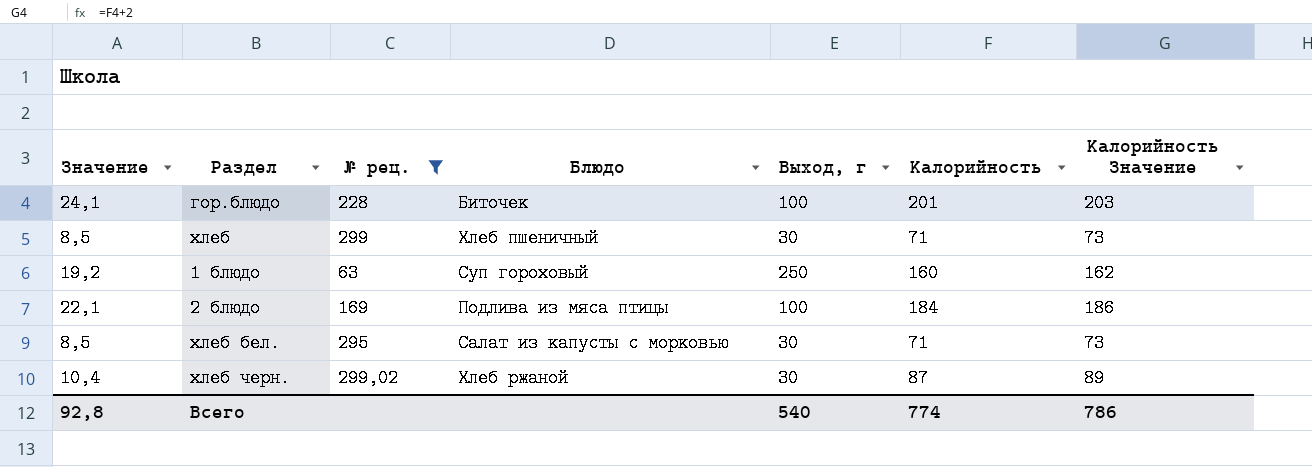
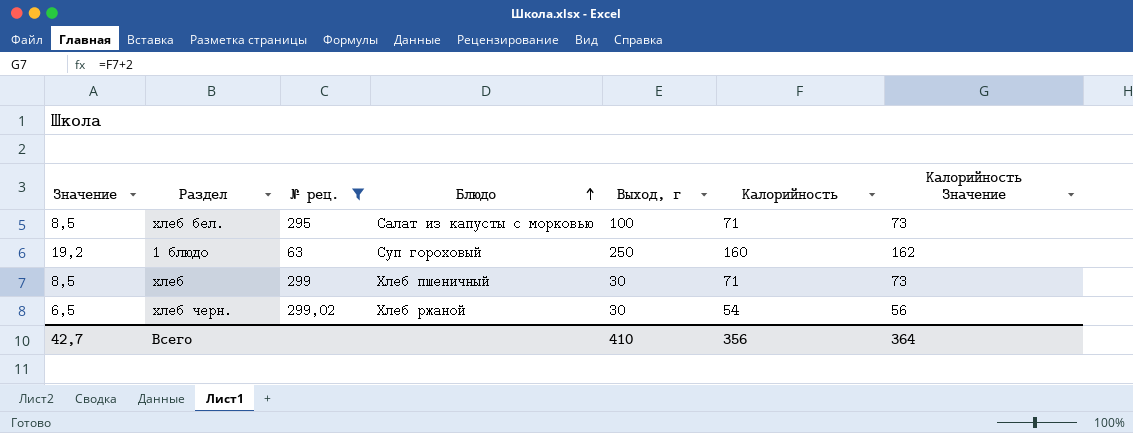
row order: none -> Блюдо ascending
row гор.блюдо: 24,1 | 228 | Биточек | 100 | 201 | 203 -> none
row 2 блюдо: 22,1 | 169 | Подлива из мяса птицы | 100 | 184 | 186 -> none
хлеб бел. | Выход, г: 30 -> 100
хлеб черн. | Значение: 10,4 -> 6,5
хлеб черн. | Калорийность: 87 -> 54
хлеб черн. | Калорийность Значение: 89 -> 56
Всего | Значение: 92,8 -> 42,7
Всего | Выход, г: 540 -> 410
Всего | Калорийность: 774 -> 356
Всего | Калорийность Значение: 786 -> 364

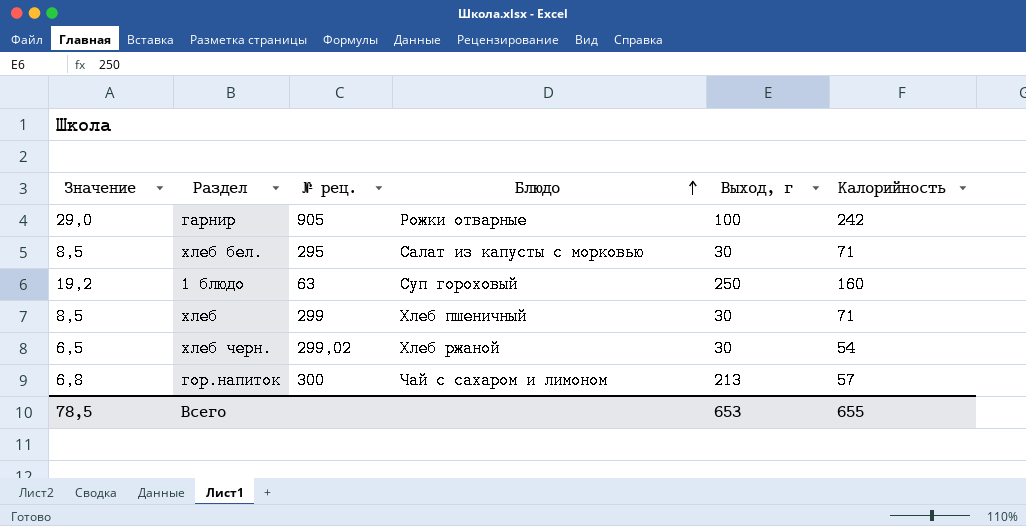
filter: № рец. <= 299,02 -> none
column Калорийность Значение | formula: [Калорийность] + 2 -> none
хлеб бел. | Выход, г: 100 -> 30
Всего | Значение: 42,7 -> 78,5
Всего | Выход, г: 410 -> 653
Всего | Калорийность: 356 -> 655

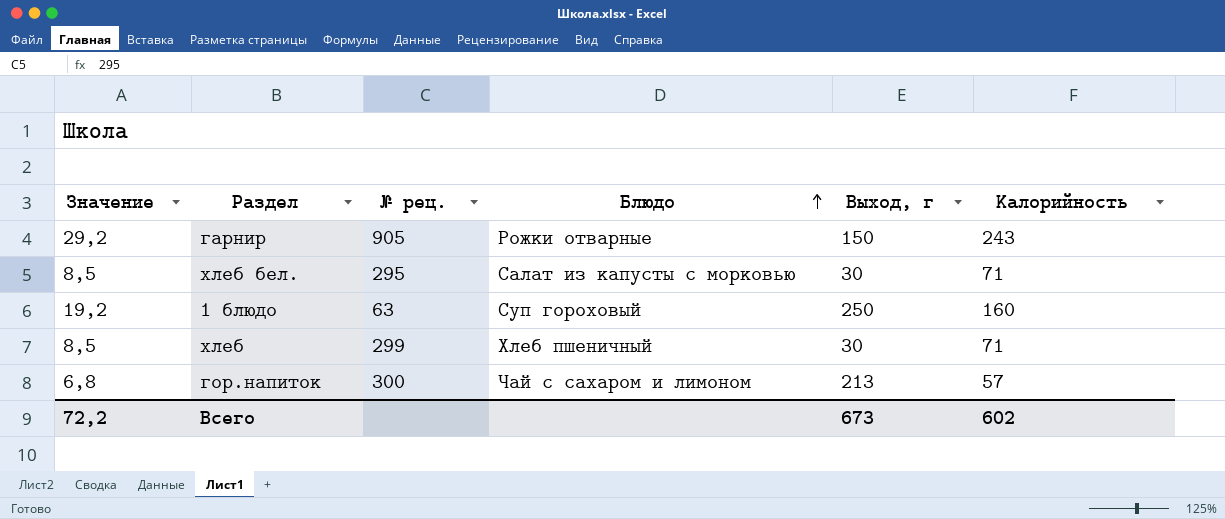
row хлеб черн.: 6,5 | 299,02 | Хлеб ржаной | 30 | 54 -> none
гарнир | Значение: 29,0 -> 29,2
гарнир | Выход, г: 100 -> 150
гарнир | Калорийность: 242 -> 243
Всего | Значение: 78,5 -> 72,2
Всего | Выход, г: 653 -> 673
Всего | Калорийность: 655 -> 602

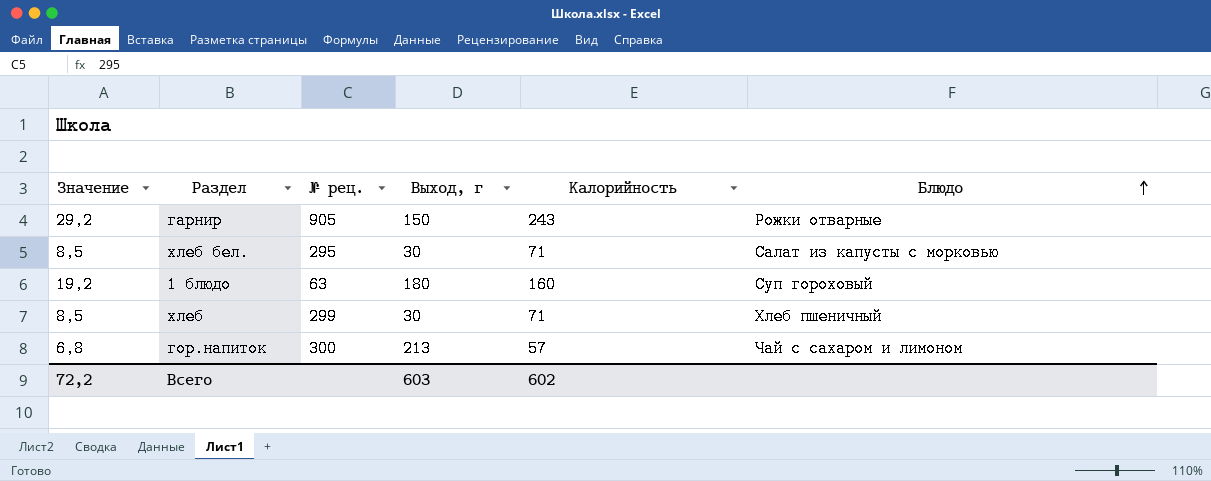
column Блюдо | position: 4 -> 6
1 блюдо | Выход, г: 250 -> 180
Всего | Выход, г: 673 -> 603

